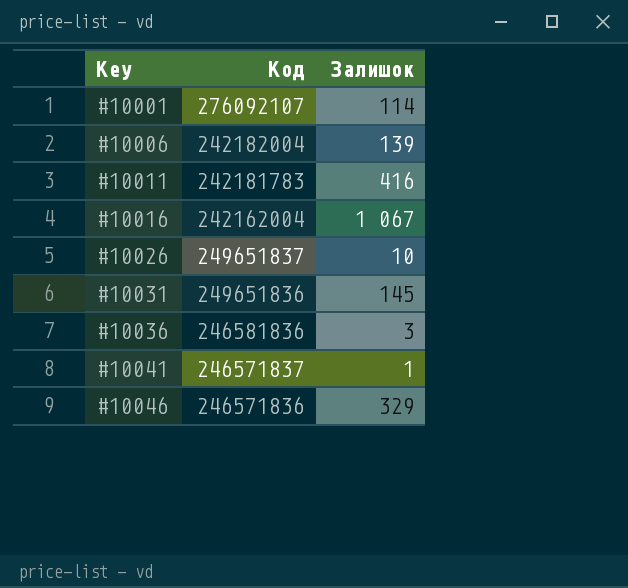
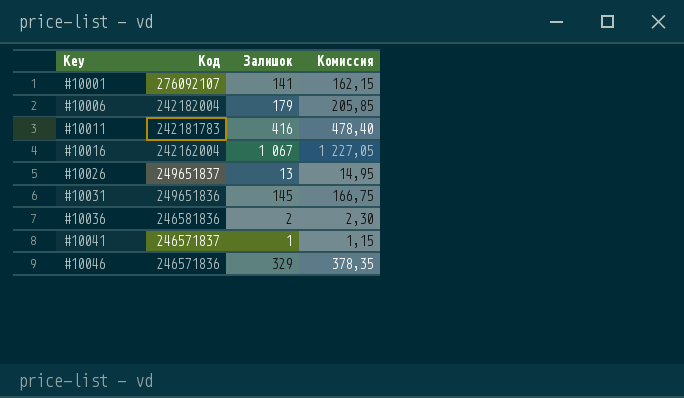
column Комиссия | formula: none -> [Залишок] * 1,15
#10001 | Залишок: 114 -> 141
#10006 | Залишок: 139 -> 179
#10026 | Залишок: 10 -> 13
#10036 | Залишок: 3 -> 2

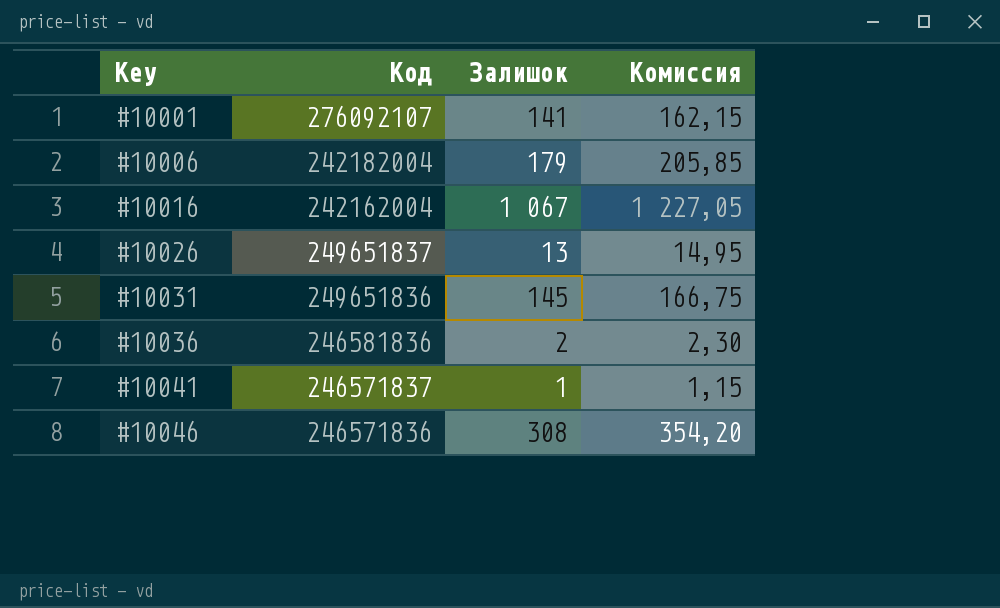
row #10011: 242181783 | 416 | 478,40 -> none
#10046 | Залишок: 329 -> 308
#10046 | Комиссия: 378,35 -> 354,20

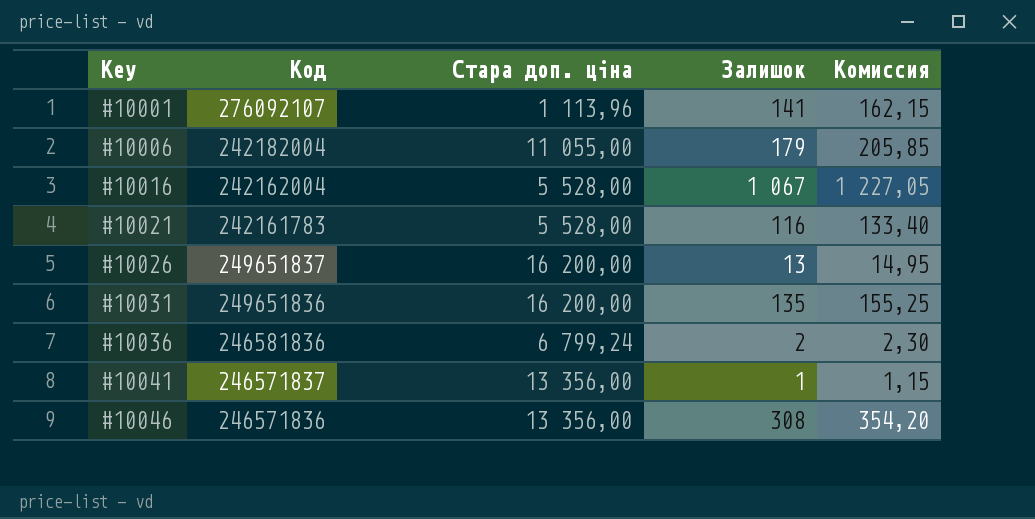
column Стара доп. ціна | position: none -> 3
row #10021: none -> 242161783 | 5 528,00 | 116 | 133,40
#10031 | Залишок: 145 -> 135
#10031 | Комиссия: 166,75 -> 155,25

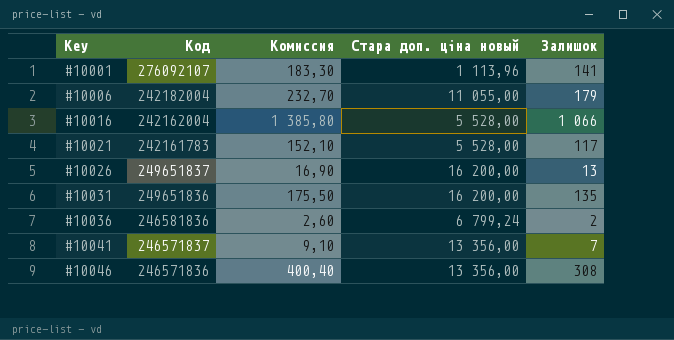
column Комиссия | formula: [Залишок] * 1,15 -> [Залишок] * 1,3
column Комиссия | position: 5 -> 3
column name: Стара доп. ціна -> Стара доп. ціна новый
#10016 | Залишок: 1 067 -> 1 066
#10021 | Залишок: 116 -> 117
#10041 | Залишок: 1 -> 7

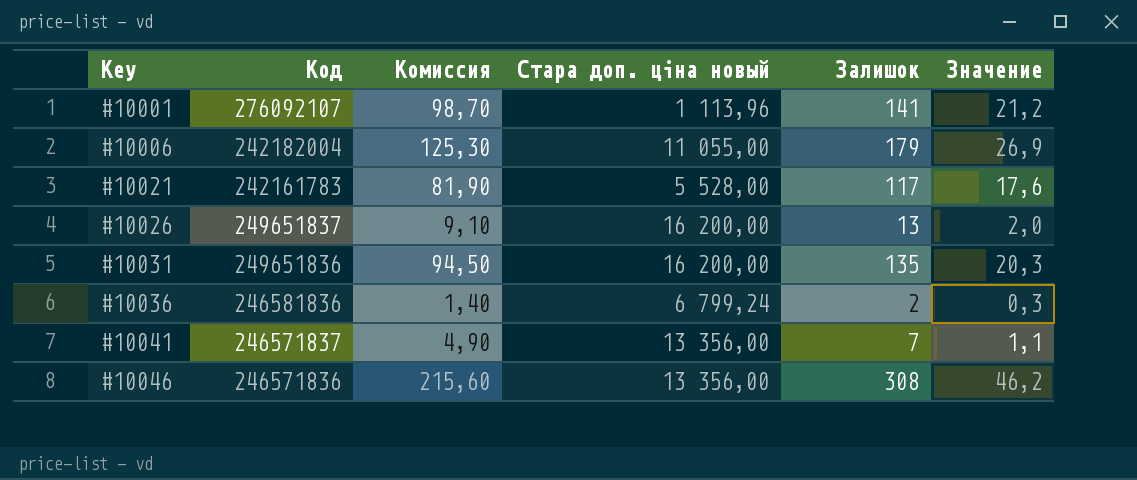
column Комиссия | formula: [Залишок] * 1,3 -> [Залишок] * 0,7
column Значение | formula: none -> [Залишок] * 0,15
row #10016: 242162004 | 1 385,80 | 5 528,00 | 1 066 -> none

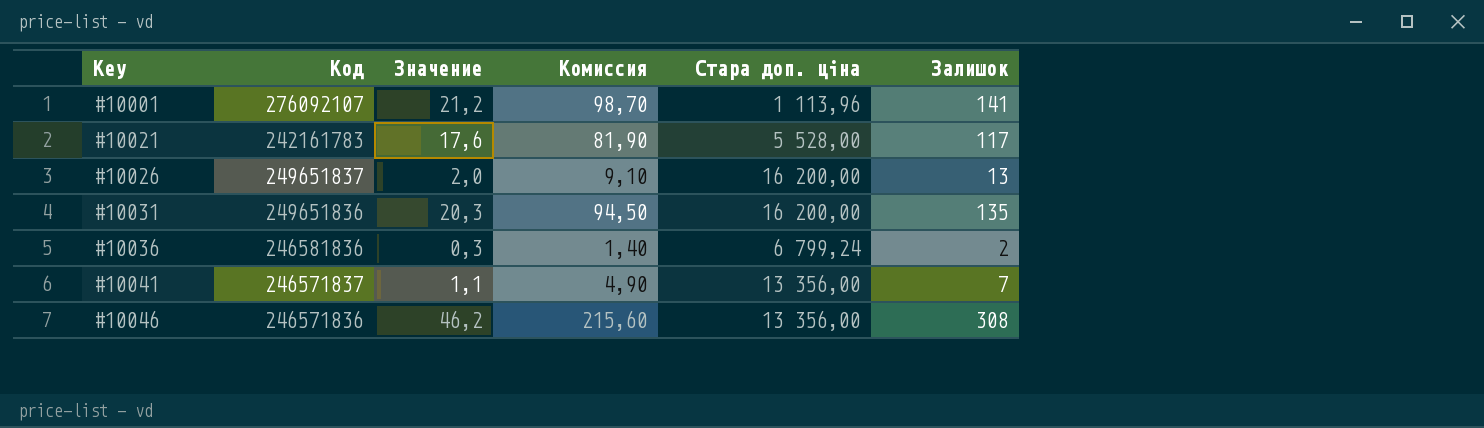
column Значение | position: 6 -> 3
column name: Стара доп. ціна новый -> Стара доп. ціна
row #10006: 242182004 | 125,30 | 11 055,00 | 179 | 26,9 -> none

